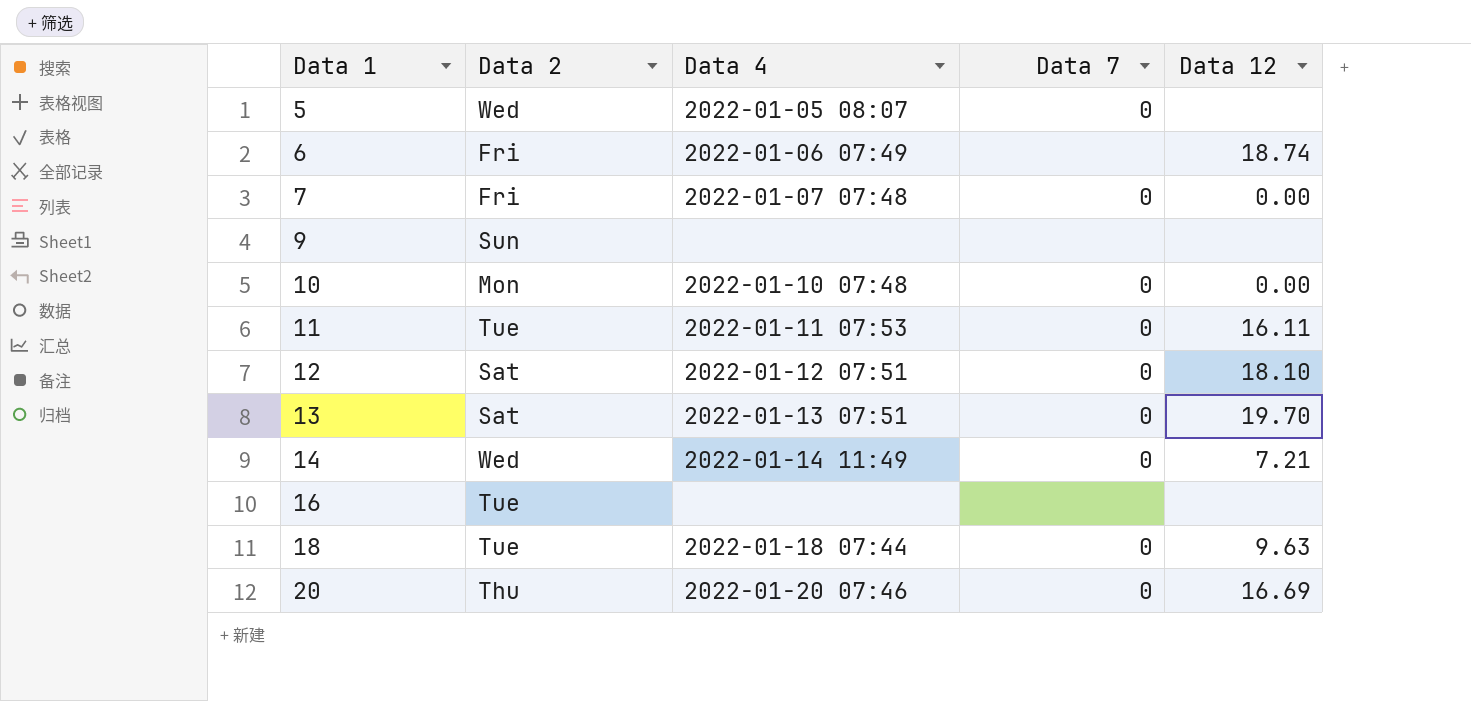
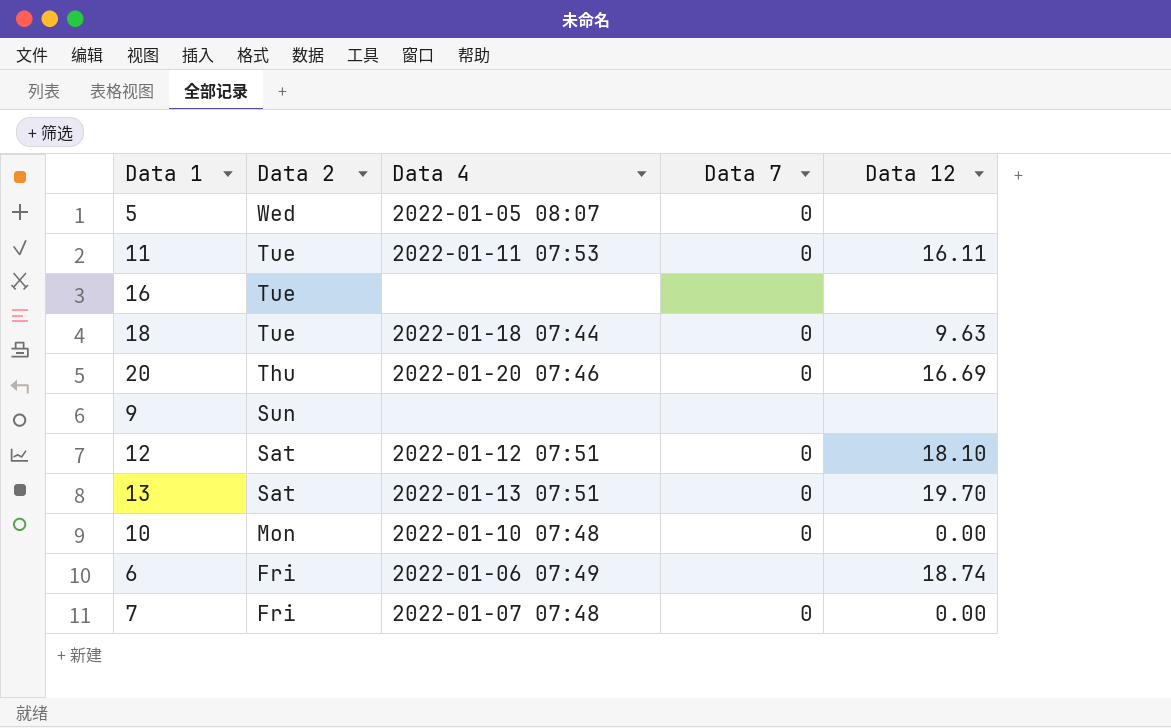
row order: Data 1 ascending -> Data 2 descending
row 14: Wed | 2022-01-14 11:49 | 0 | 7.21 -> none

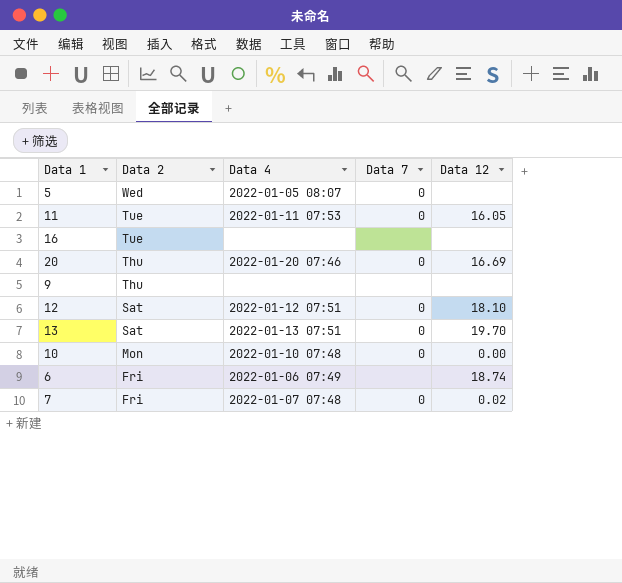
row 18: Tue | 2022-01-18 07:44 | 0 | 9.63 -> none
11 | Data 12: 16.11 -> 16.05
9 | Data 2: Sun -> Thu
7 | Data 12: 0.00 -> 0.02

